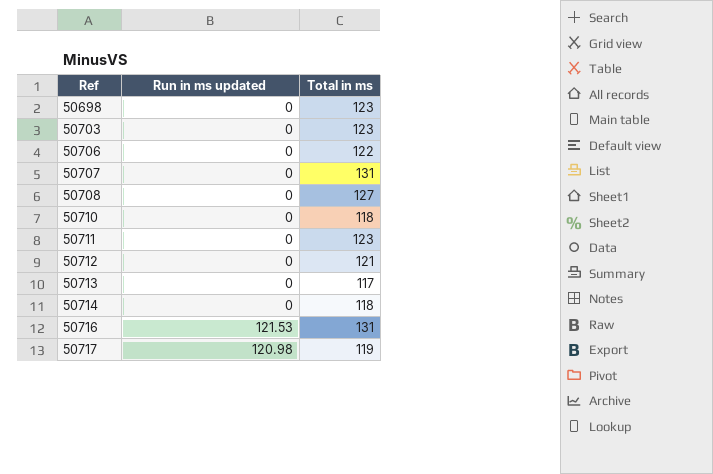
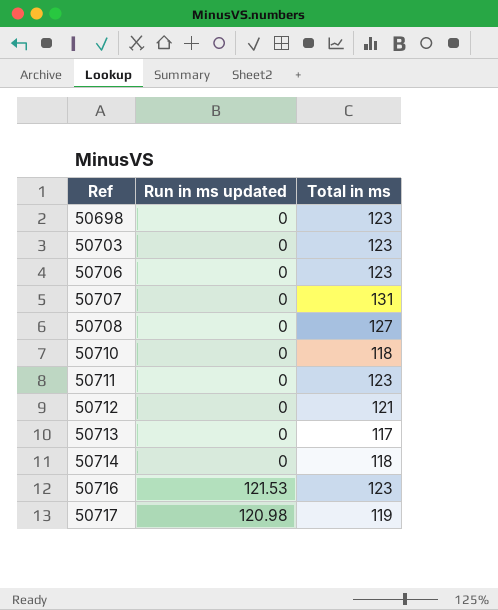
50706 | Total in ms: 122 -> 123
50716 | Total in ms: 131 -> 123

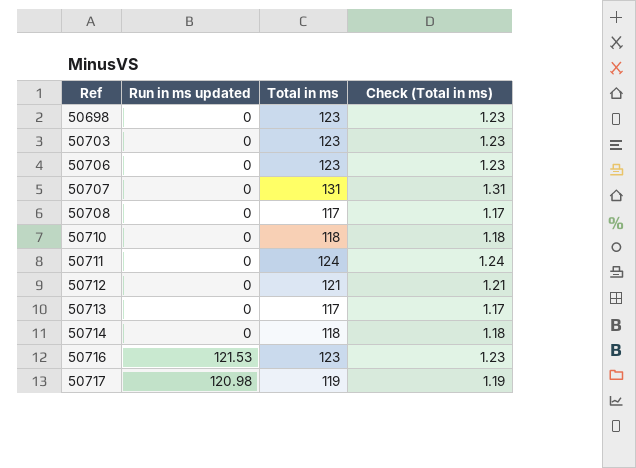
column Check (Total in ms) | formula: none -> [Total in ms] * 0.01
50708 | Total in ms: 127 -> 117
50711 | Total in ms: 123 -> 124

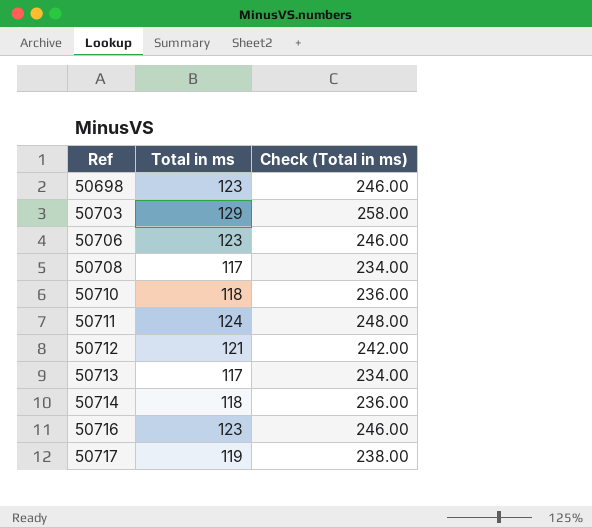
column Run in ms updated | position: 2 -> none
column Check (Total in ms) | formula: [Total in ms] * 0.01 -> [Total in ms] * 2
row 50707: 0 | 131 | 1.31 -> none
50703 | Total in ms: 123 -> 129

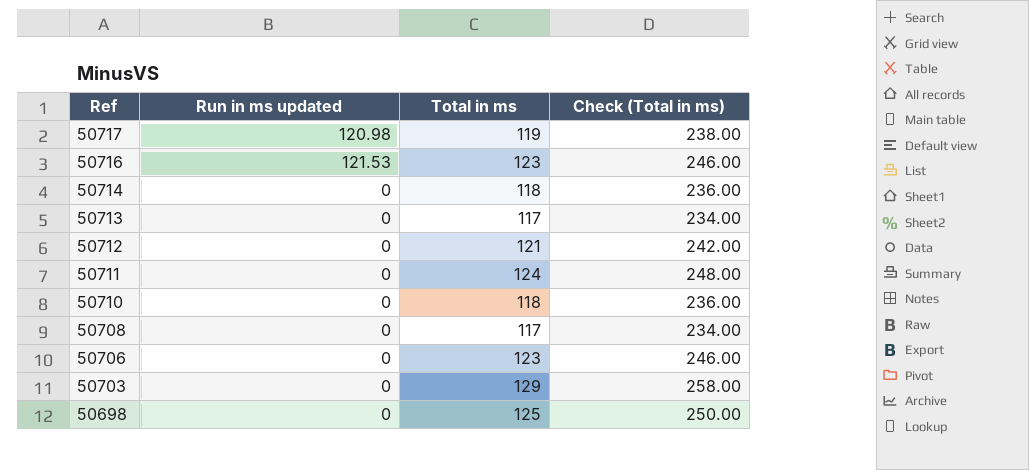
row order: Ref ascending -> Ref descending
column Run in ms updated | position: none -> 2
50698 | Total in ms: 123 -> 125
50698 | Check (Total in ms): 246.00 -> 250.00

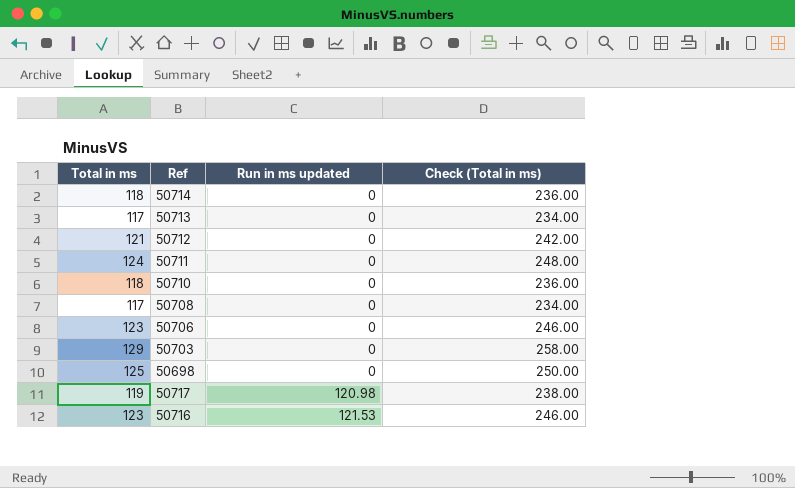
row order: Ref descending -> Run in ms updated ascending
column Total in ms | position: 3 -> 1

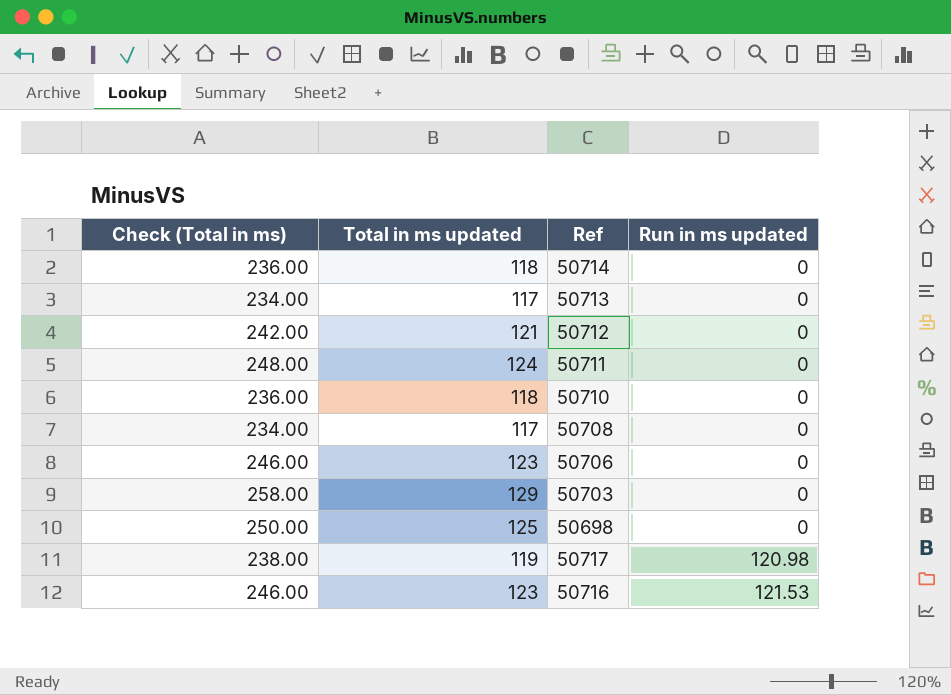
column Check (Total in ms) | position: 4 -> 1
column name: Total in ms -> Total in ms updated

